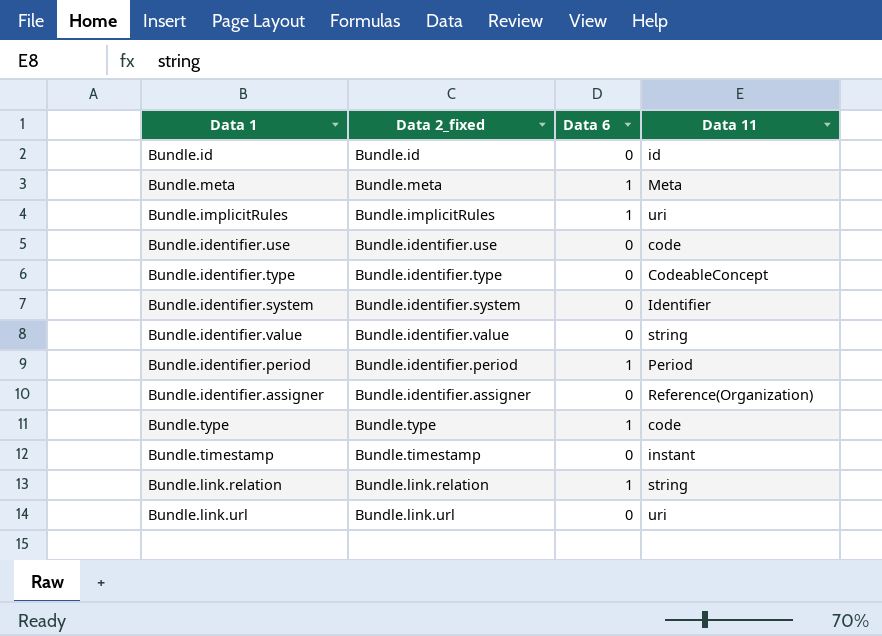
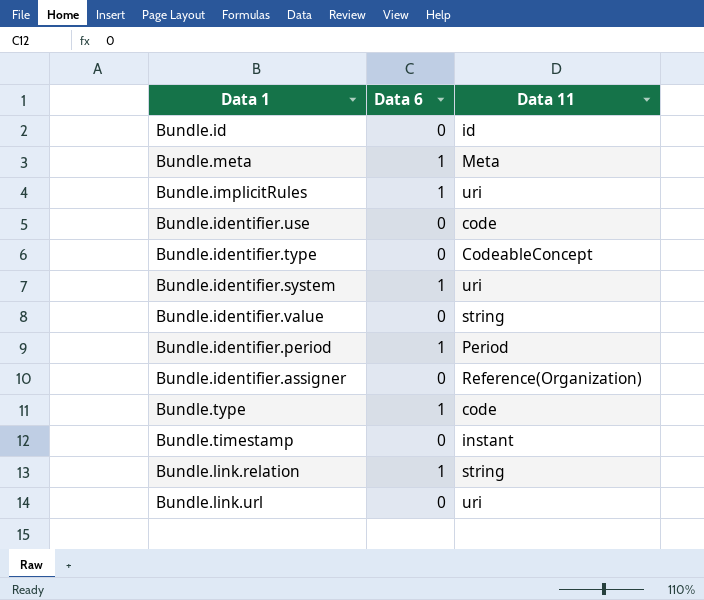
column Data 2_fixed | position: 2 -> none
Bundle.identifier.system | Data 6: 0 -> 1
Bundle.identifier.system | Data 11: Identifier -> uri

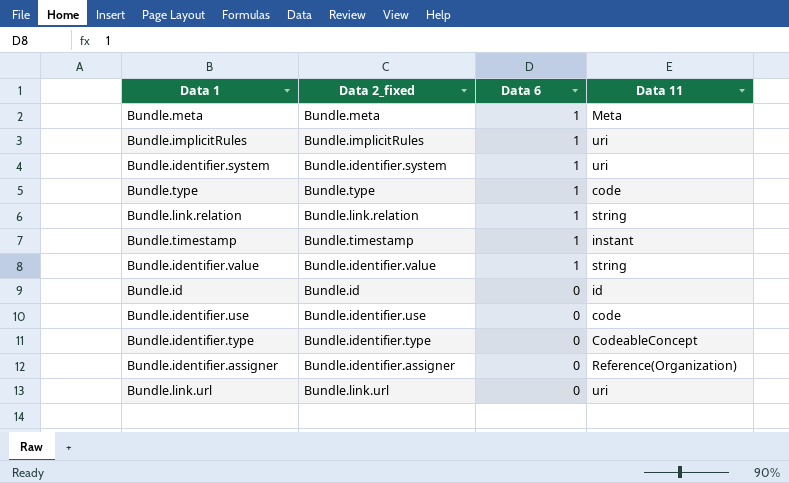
row order: none -> Data 6 descending
column Data 2_fixed | position: none -> 2
row Bundle.identifier.period: 1 | Period -> none
Bundle.timestamp | Data 6: 0 -> 1
Bundle.identifier.value | Data 6: 0 -> 1

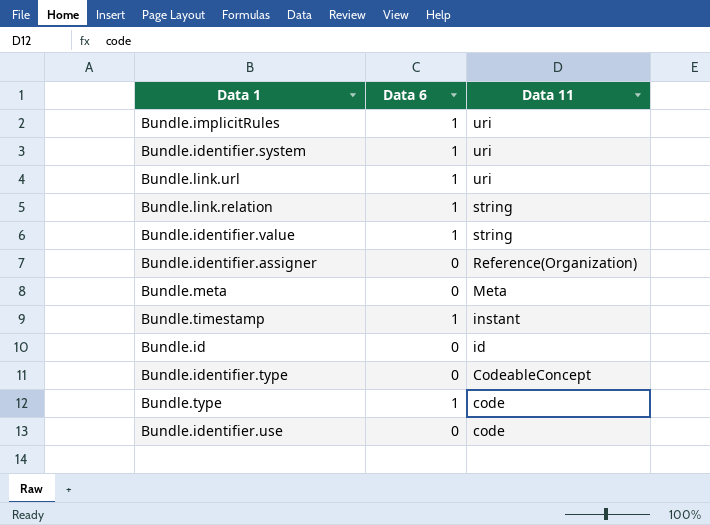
row order: Data 6 descending -> Data 11 descending
column Data 2_fixed | position: 2 -> none
Bundle.link.url | Data 6: 0 -> 1
Bundle.meta | Data 6: 1 -> 0

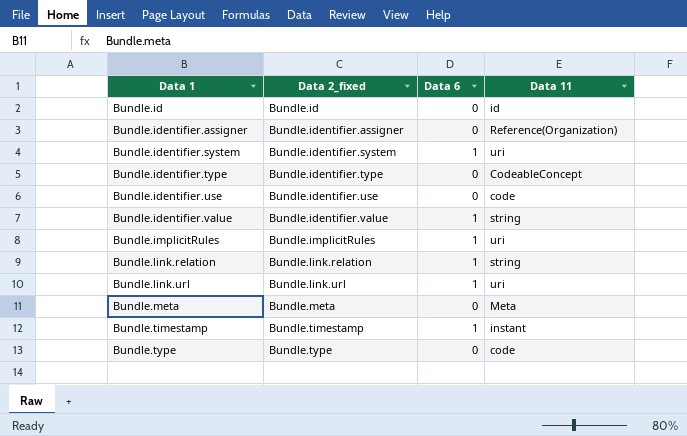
row order: Data 11 descending -> Data 1 ascending
column Data 2_fixed | position: none -> 2
Bundle.type | Data 6: 1 -> 0

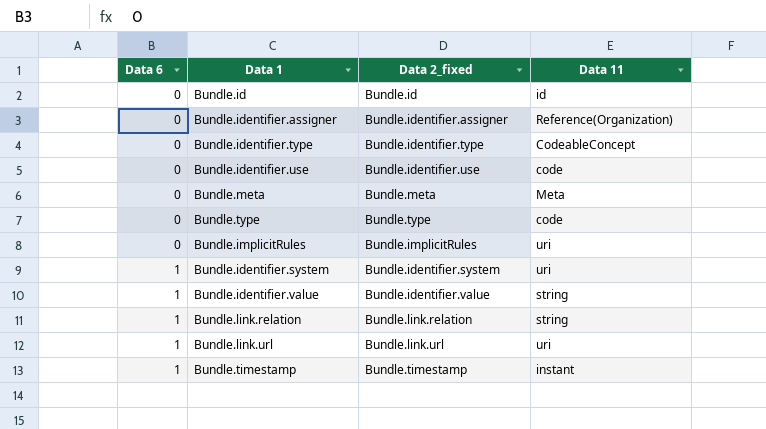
row order: Data 1 ascending -> Data 6 ascending
column Data 6 | position: 3 -> 1
Bundle.implicitRules | Data 6: 1 -> 0

